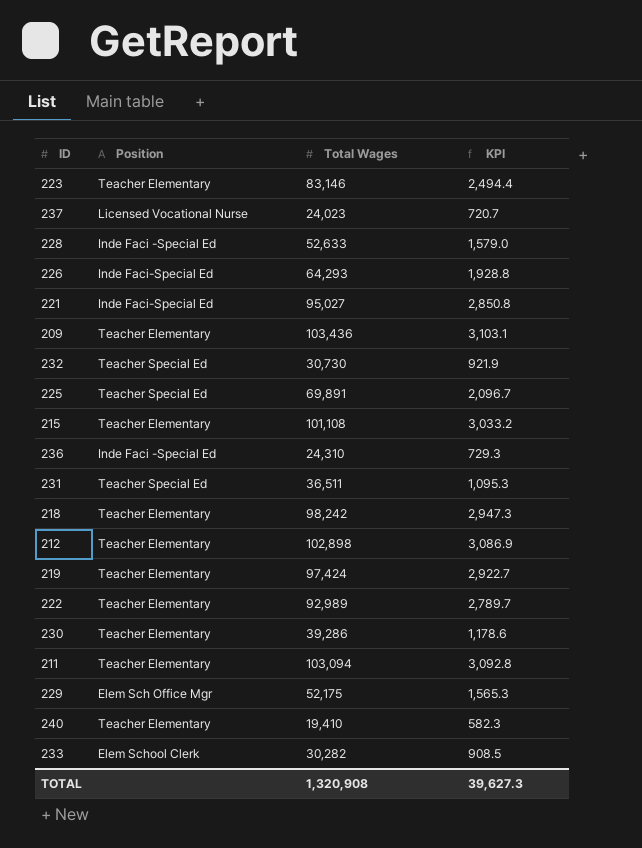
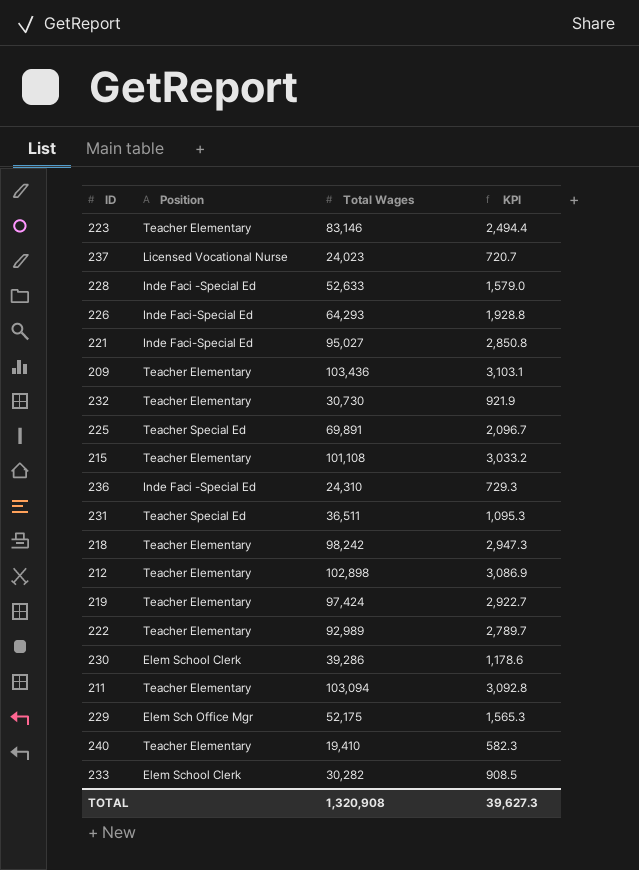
232 | Position: Teacher Special Ed -> Teacher Elementary
230 | Position: Teacher Elementary -> Elem School Clerk

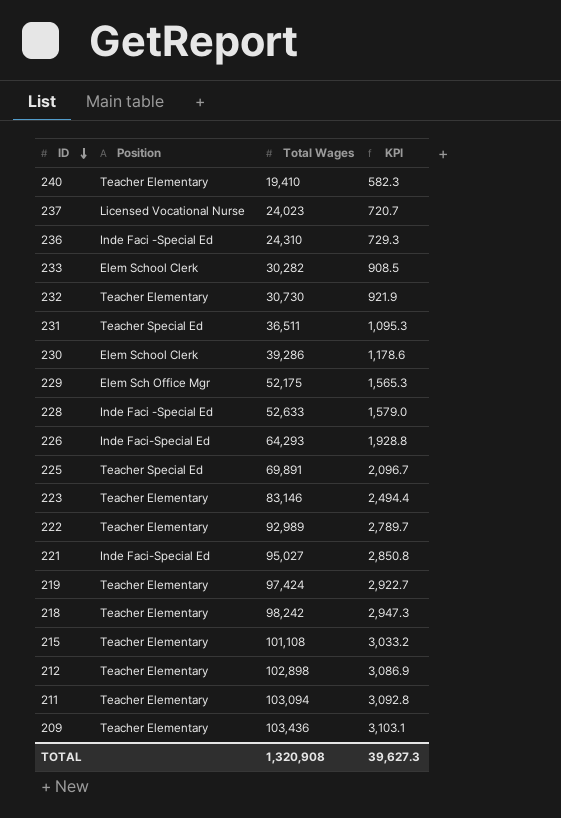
row order: none -> ID descending

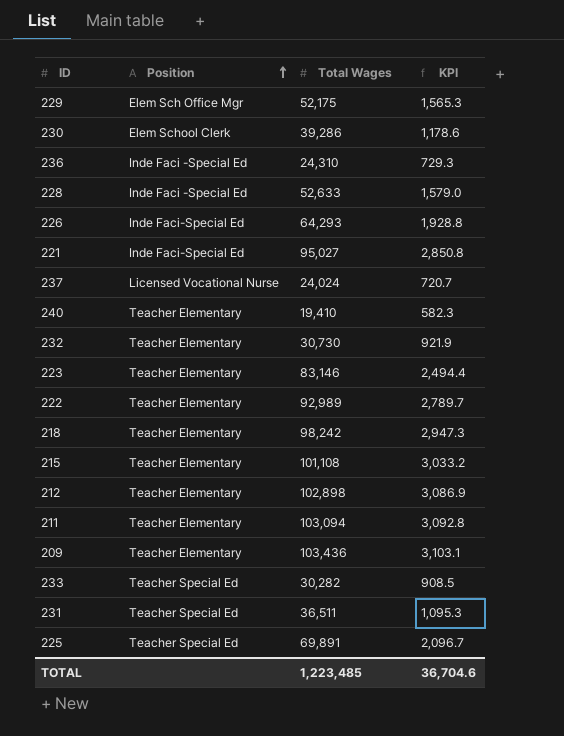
row order: ID descending -> Position ascending
row 219: Teacher Elementary | 97,424 | 2,922.7 -> none
237 | Total Wages: 24,023 -> 24,024
233 | Position: Elem School Clerk -> Teacher Special Ed
TOTAL | Total Wages: 1,320,908 -> 1,223,485
TOTAL | KPI: 39,627.3 -> 36,704.6

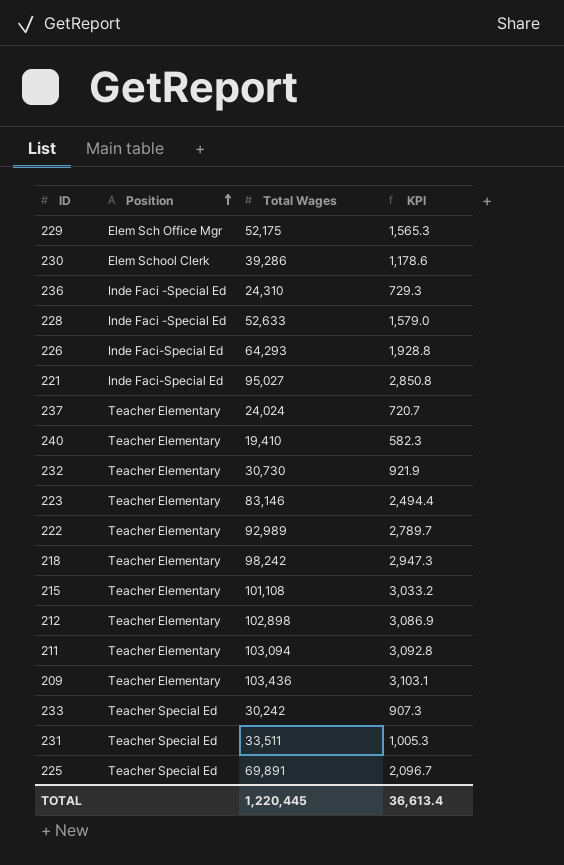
237 | Position: Licensed Vocational Nurse -> Teacher Elementary
233 | Total Wages: 30,282 -> 30,242
233 | KPI: 908.5 -> 907.3
231 | Total Wages: 36,511 -> 33,511
231 | KPI: 1,095.3 -> 1,005.3
TOTAL | Total Wages: 1,223,485 -> 1,220,445
TOTAL | KPI: 36,704.6 -> 36,613.4

